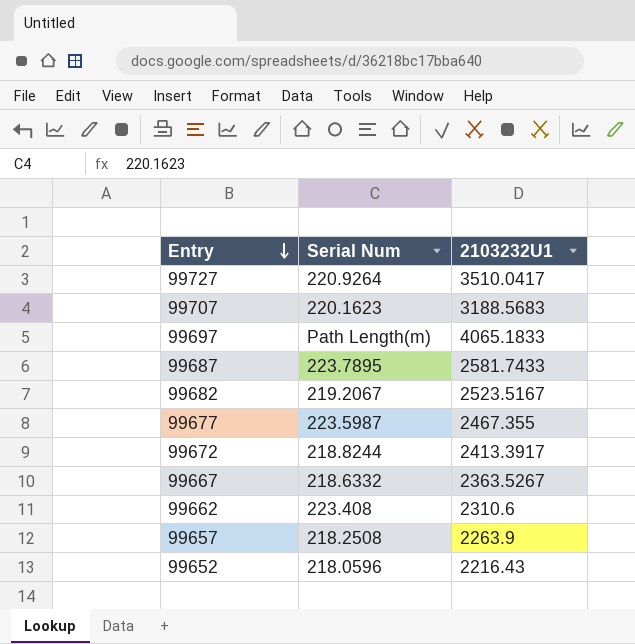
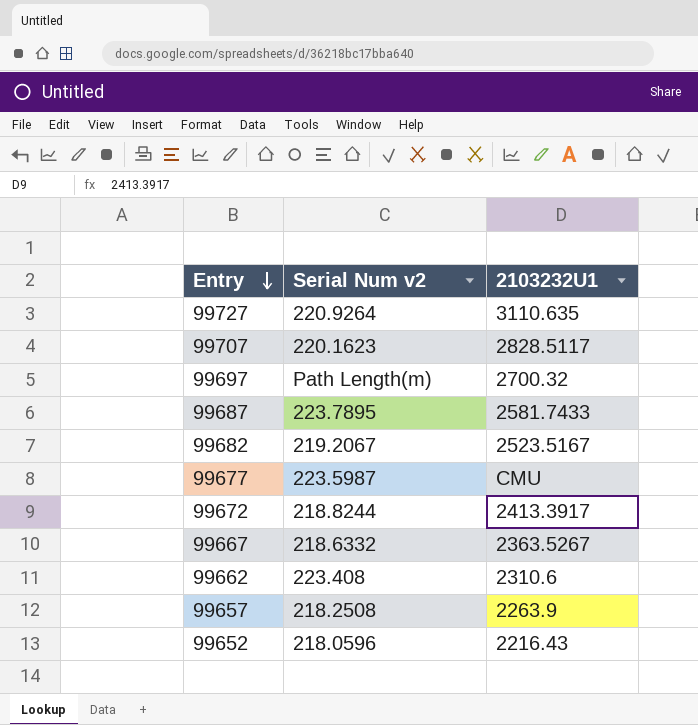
column name: Serial Num -> Serial Num v2
99727 | 2103232U1: 3510.0417 -> 3110.635
99707 | 2103232U1: 3188.5683 -> 2828.5117
99697 | 2103232U1: 4065.1833 -> 2700.32
99677 | 2103232U1: 2467.355 -> CMU

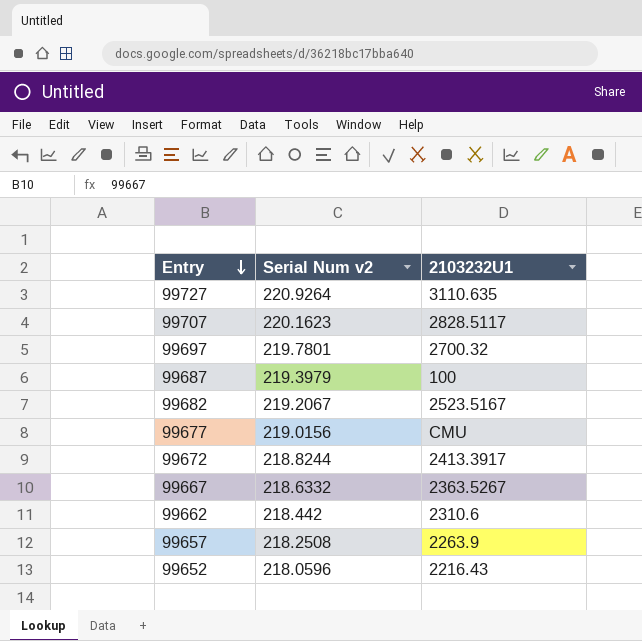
99697 | Serial Num v2: Path Length(m) -> 219.7801
99687 | Serial Num v2: 223.7895 -> 219.3979
99687 | 2103232U1: 2581.7433 -> 100
99677 | Serial Num v2: 223.5987 -> 219.0156
99662 | Serial Num v2: 223.408 -> 218.442

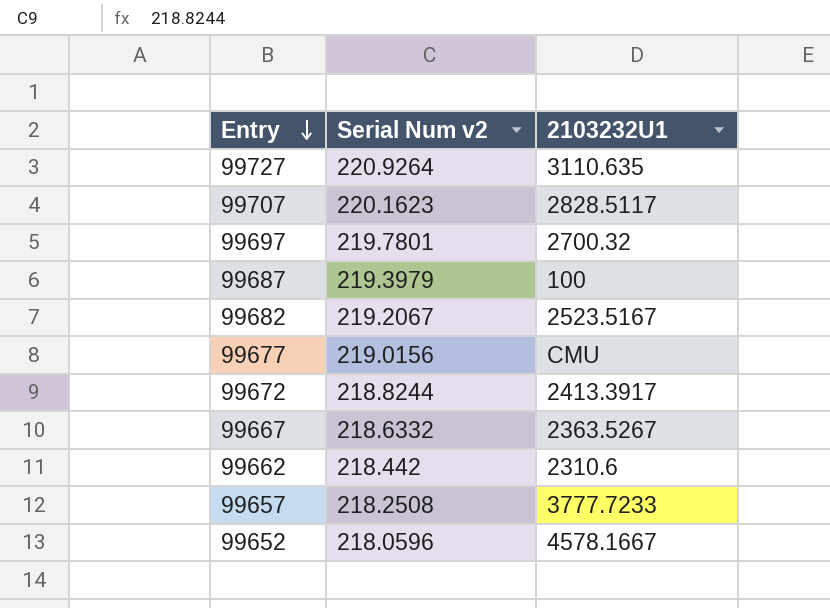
99657 | 2103232U1: 2263.9 -> 3777.7233
99652 | 2103232U1: 2216.43 -> 4578.1667

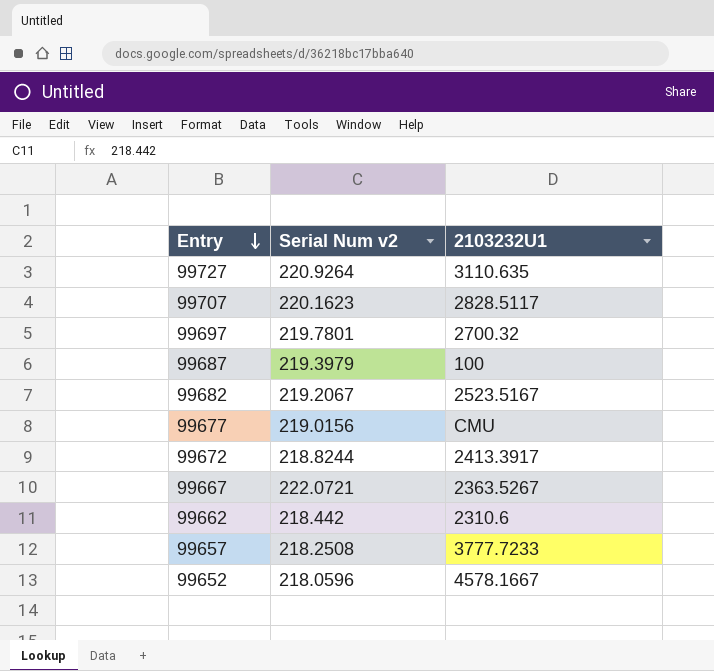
99667 | Serial Num v2: 218.6332 -> 222.0721

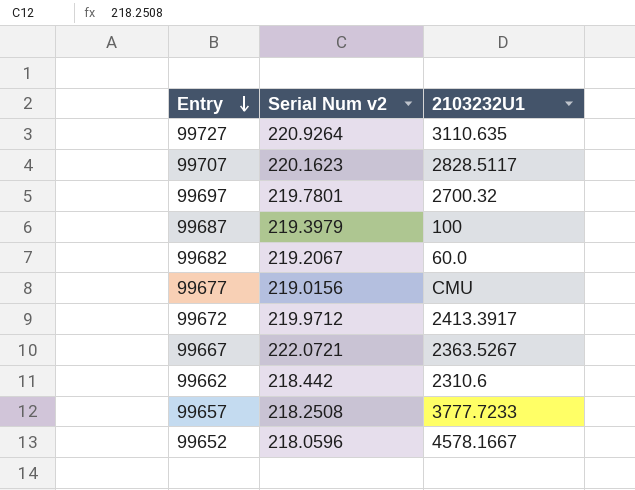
99682 | 2103232U1: 2523.5167 -> 60.0
99672 | Serial Num v2: 218.8244 -> 219.9712

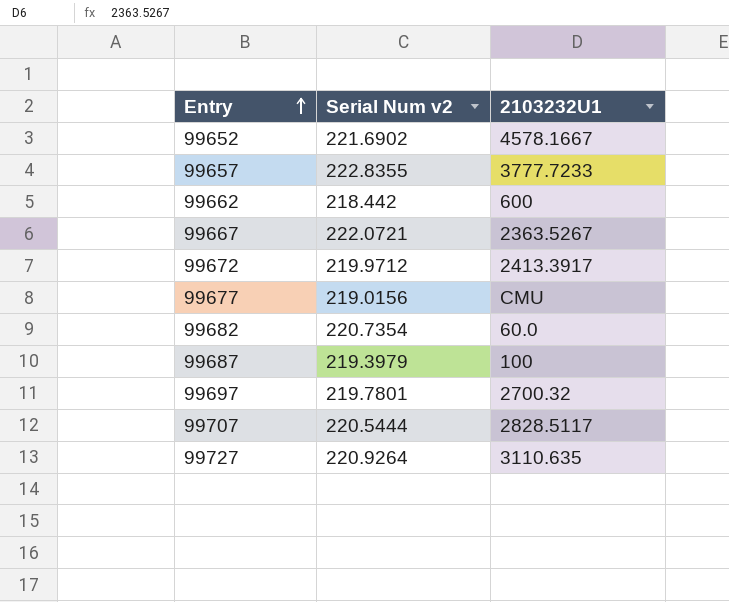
row order: Entry descending -> Entry ascending
99652 | Serial Num v2: 218.0596 -> 221.6902
99657 | Serial Num v2: 218.2508 -> 222.8355
99662 | 2103232U1: 2310.6 -> 600
99682 | Serial Num v2: 219.2067 -> 220.7354
99707 | Serial Num v2: 220.1623 -> 220.5444

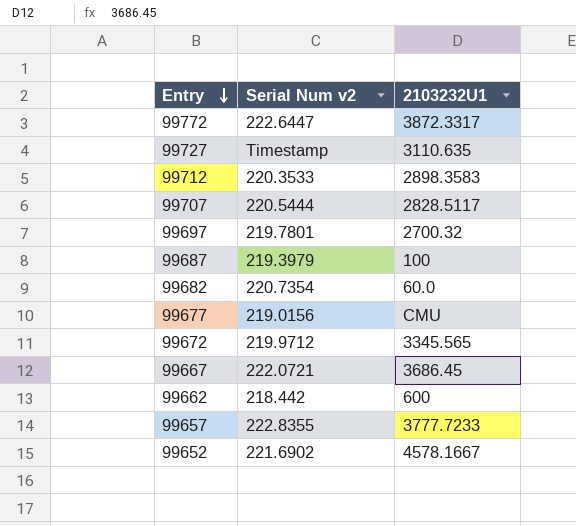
row order: Entry ascending -> Entry descending
row 99772: none -> 222.6447 | 3872.3317
99727 | Serial Num v2: 220.9264 -> Timestamp
row 99712: none -> 220.3533 | 2898.3583
99672 | 2103232U1: 2413.3917 -> 3345.565
99667 | 2103232U1: 2363.5267 -> 3686.45

